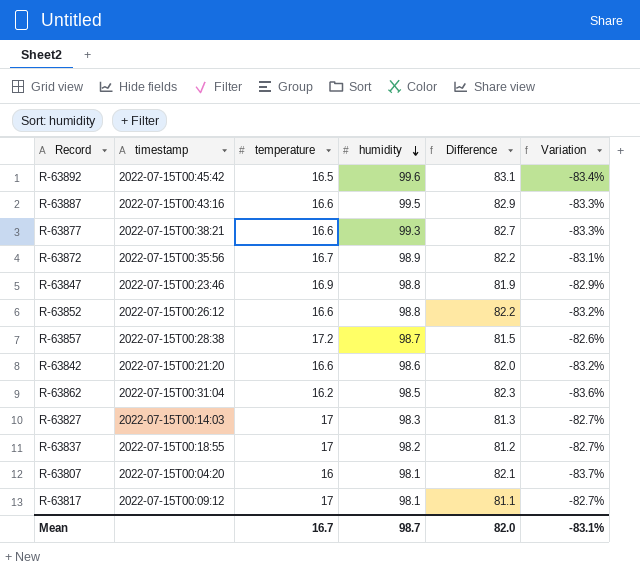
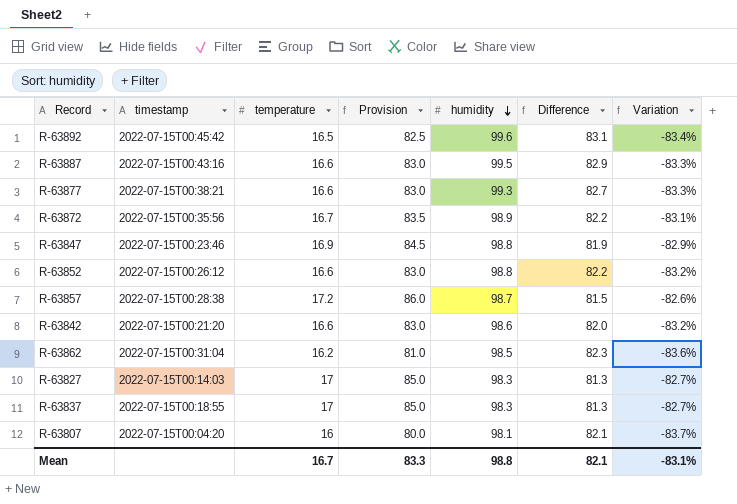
column Provision | formula: none -> [temperature] * 5
row R-63817: 2022-07-15T00:09:12 | 17 | 98.1 | 81.1 | -82.7% -> none
R-63837 | humidity: 98.2 -> 98.3
R-63837 | Difference: 81.2 -> 81.3
Mean | humidity: 98.7 -> 98.8
Mean | Difference: 82.0 -> 82.1

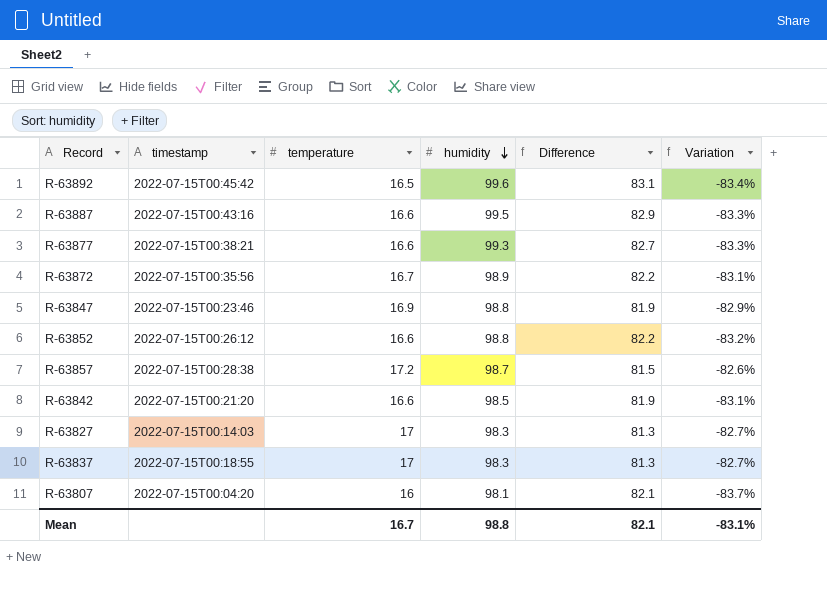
column Provision | formula: [temperature] * 5 -> none
row R-63862: 2022-07-15T00:31:04 | 16.2 | 81.0 | 98.5 | 82.3 | -83.6% -> none
R-63842 | humidity: 98.6 -> 98.5
R-63842 | Difference: 82.0 -> 81.9
R-63842 | Variation: -83.2% -> -83.1%

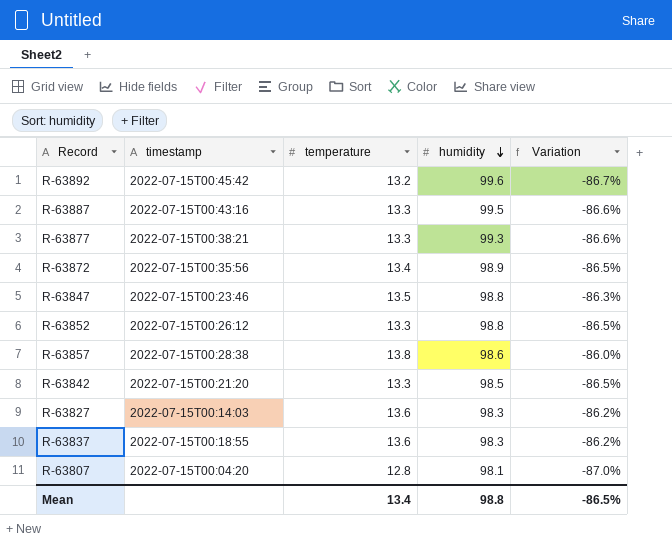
column Difference | formula: [humidity] - [temperature] -> none
R-63892 | temperature: 16.5 -> 13.2
R-63892 | Variation: -83.4% -> -86.7%
R-63887 | temperature: 16.6 -> 13.3
R-63887 | Variation: -83.3% -> -86.6%
R-63877 | temperature: 16.6 -> 13.3
R-63877 | Variation: -83.3% -> -86.6%
R-63872 | temperature: 16.7 -> 13.4
R-63872 | Variation: -83.1% -> -86.5%
R-63847 | temperature: 16.9 -> 13.5
R-63847 | Variation: -82.9% -> -86.3%
R-63852 | temperature: 16.6 -> 13.3
R-63852 | Variation: -83.2% -> -86.5%
R-63857 | temperature: 17.2 -> 13.8
R-63857 | humidity: 98.7 -> 98.6
R-63857 | Variation: -82.6% -> -86.0%
R-63842 | temperature: 16.6 -> 13.3
R-63842 | Variation: -83.1% -> -86.5%
R-63827 | temperature: 17 -> 13.6
R-63827 | Variation: -82.7% -> -86.2%
R-63837 | temperature: 17 -> 13.6
R-63837 | Variation: -82.7% -> -86.2%
R-63807 | temperature: 16 -> 12.8
R-63807 | Variation: -83.7% -> -87.0%
Mean | temperature: 16.7 -> 13.4
Mean | Variation: -83.1% -> -86.5%

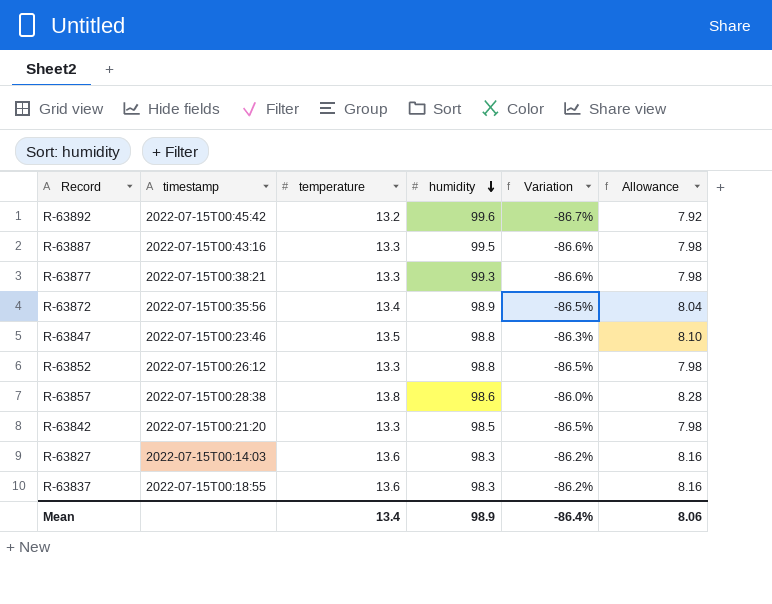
column Allowance | formula: none -> [temperature] * 0.6
row R-63807: 2022-07-15T00:04:20 | 12.8 | 98.1 | -87.0% -> none
Mean | humidity: 98.8 -> 98.9
Mean | Variation: -86.5% -> -86.4%

